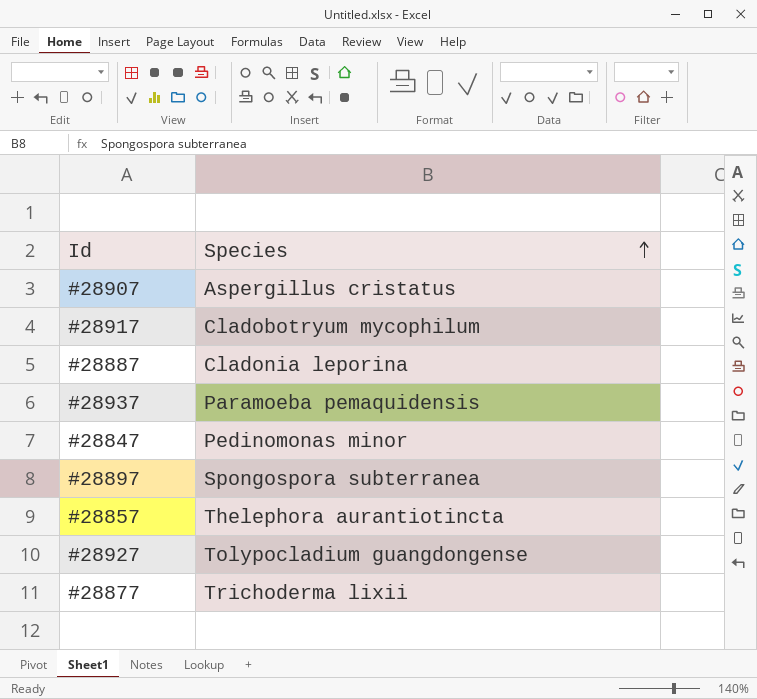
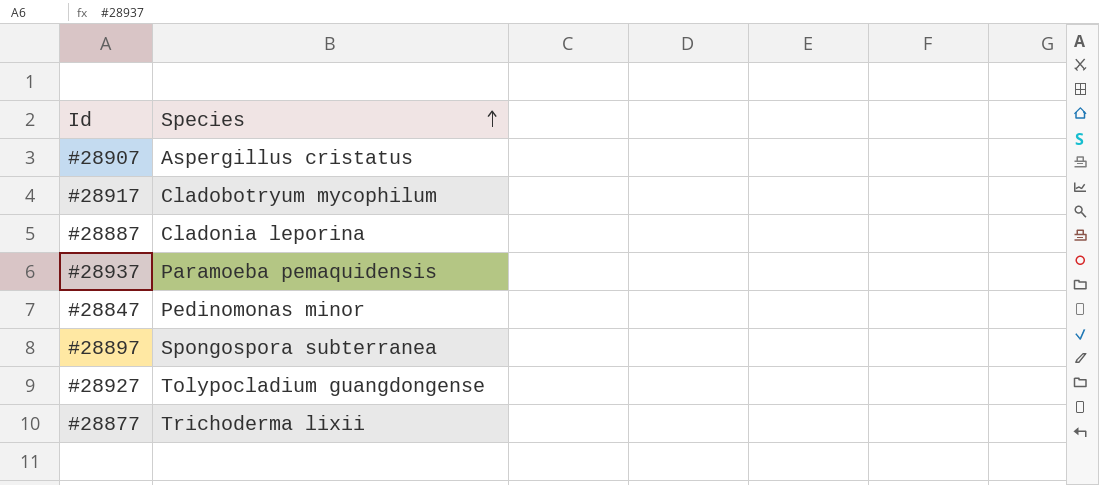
row #28857: Thelephora aurantiotincta -> none

